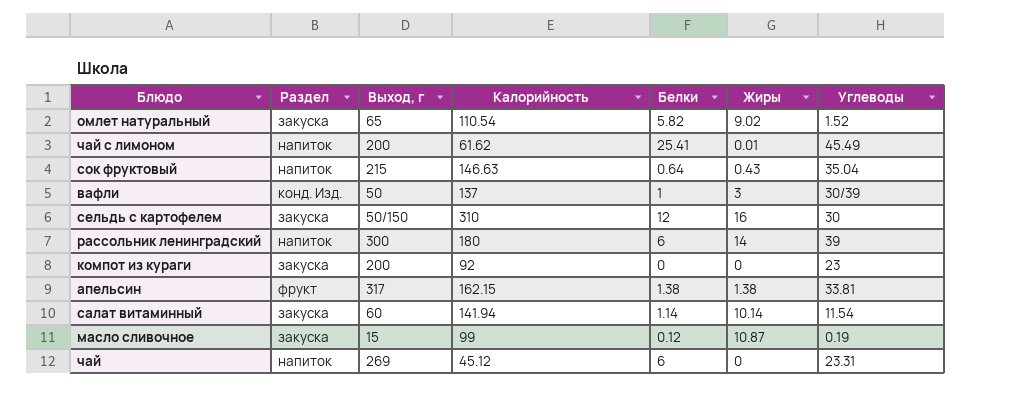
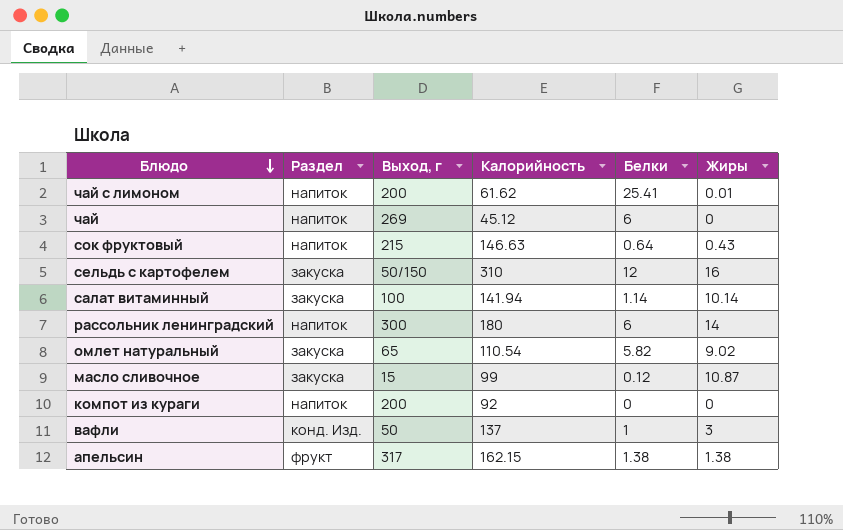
row order: none -> Блюдо descending
column Углеводы | position: 7 -> none
салат витаминный | Выход, г: 60 -> 100
компот из кураги | Раздел: закуска -> напиток

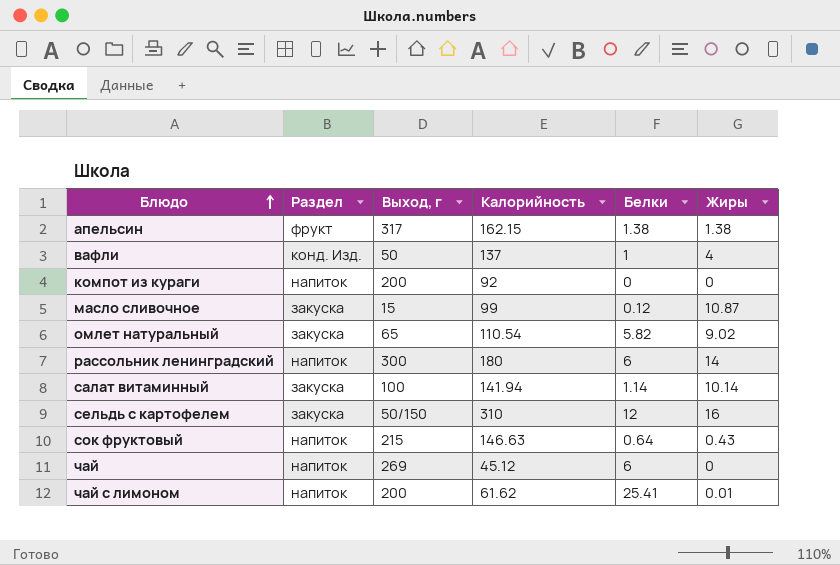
row order: Блюдо descending -> Блюдо ascending
вафли | Жиры: 3 -> 4

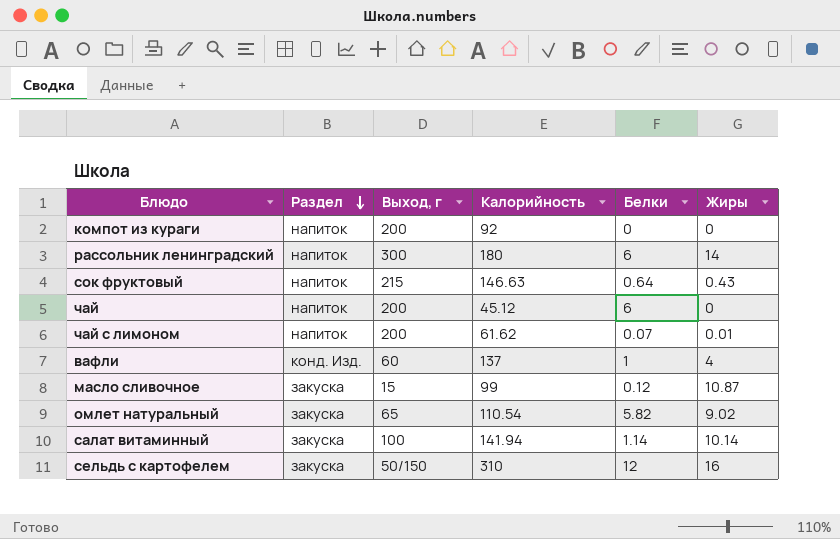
row order: Блюдо ascending -> Раздел descending
row апельсин: фрукт | 317 | 162.15 | 1.38 | 1.38 -> none
чай | Выход, г: 269 -> 200
чай с лимоном | Белки: 25.41 -> 0.07
вафли | Выход, г: 50 -> 60

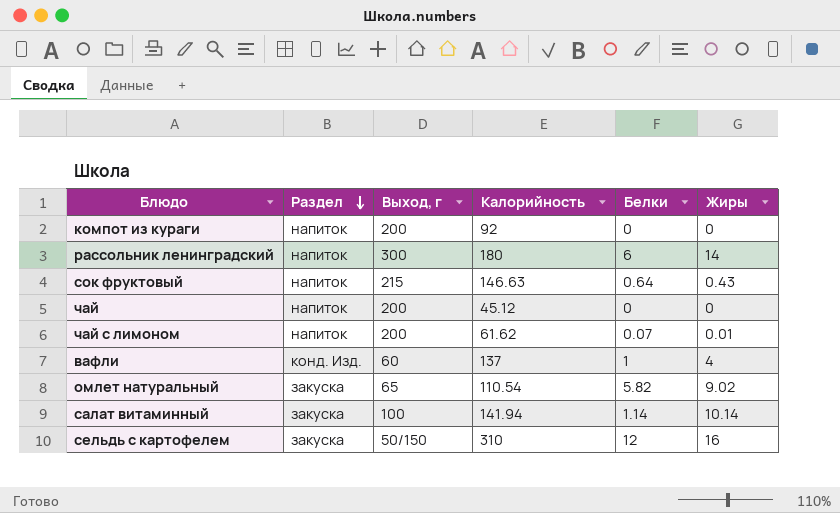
row масло сливочное: закуска | 15 | 99 | 0.12 | 10.87 -> none
чай | Белки: 6 -> 0

